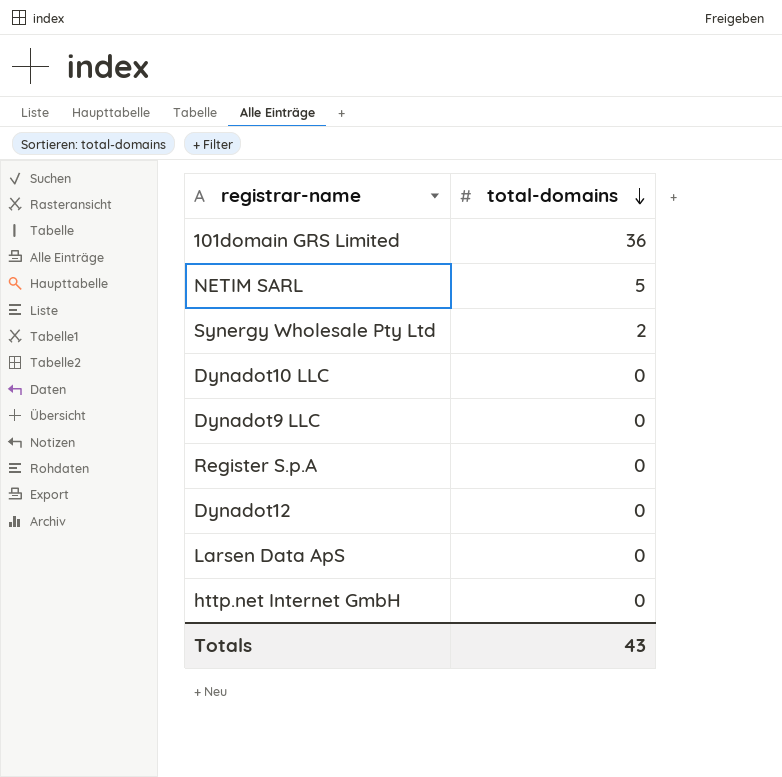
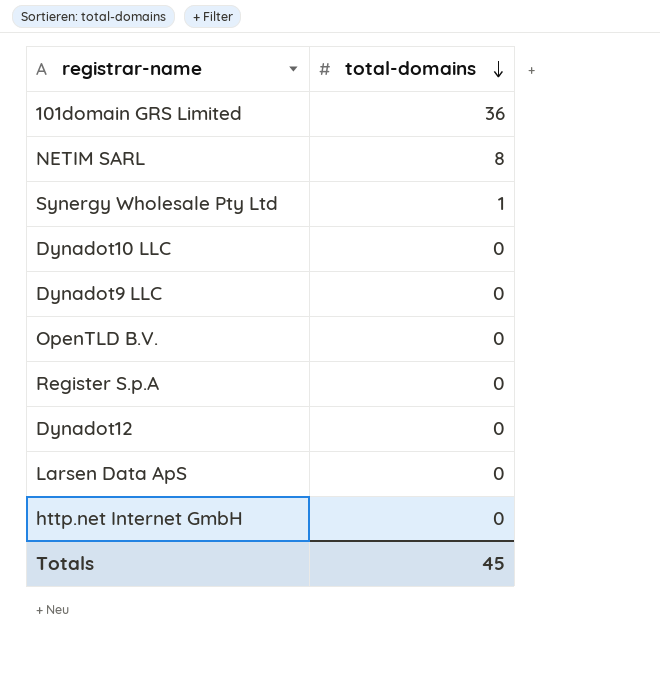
NETIM SARL | total-domains: 5 -> 8
Synergy Wholesale Pty Ltd | total-domains: 2 -> 1
row OpenTLD B.V.: none -> 0
Totals | total-domains: 43 -> 45

